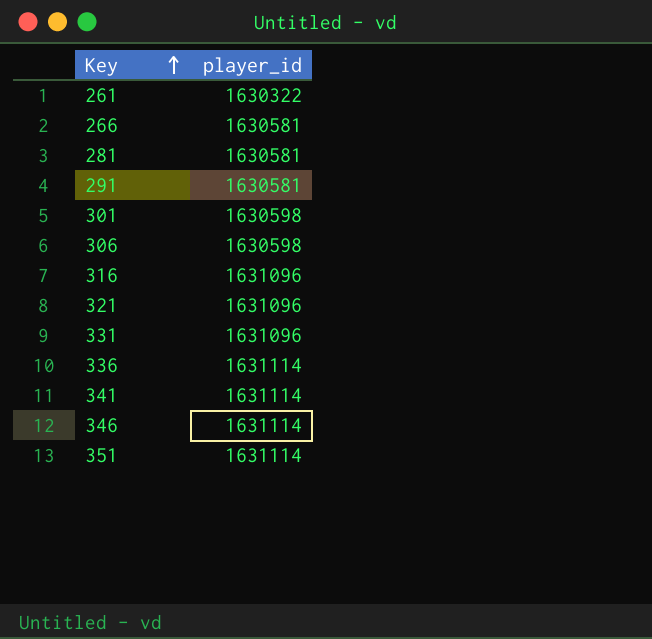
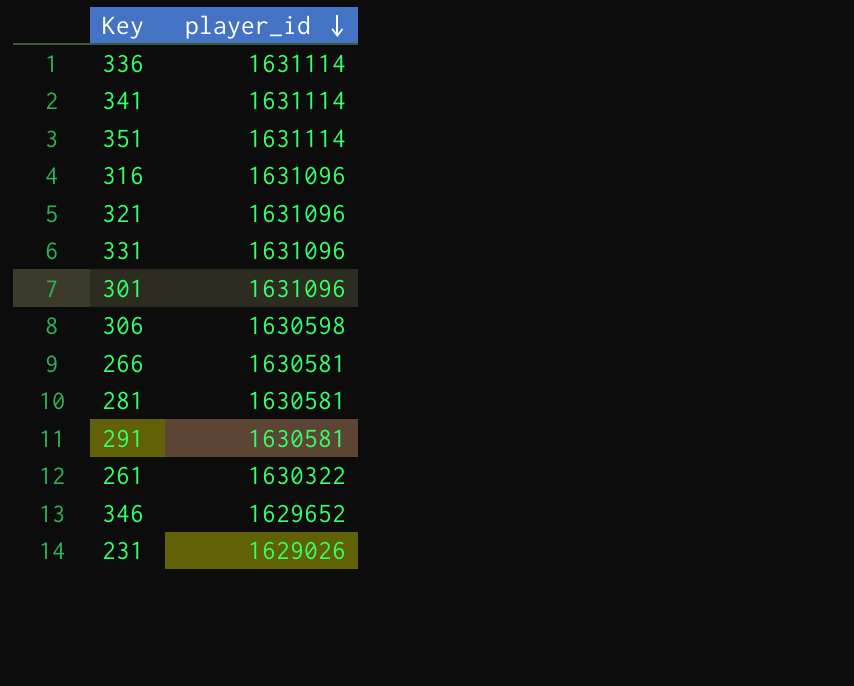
row order: Key ascending -> player_id descending
301 | player_id: 1630598 -> 1631096
346 | player_id: 1631114 -> 1629652
row 231: none -> 1629026

